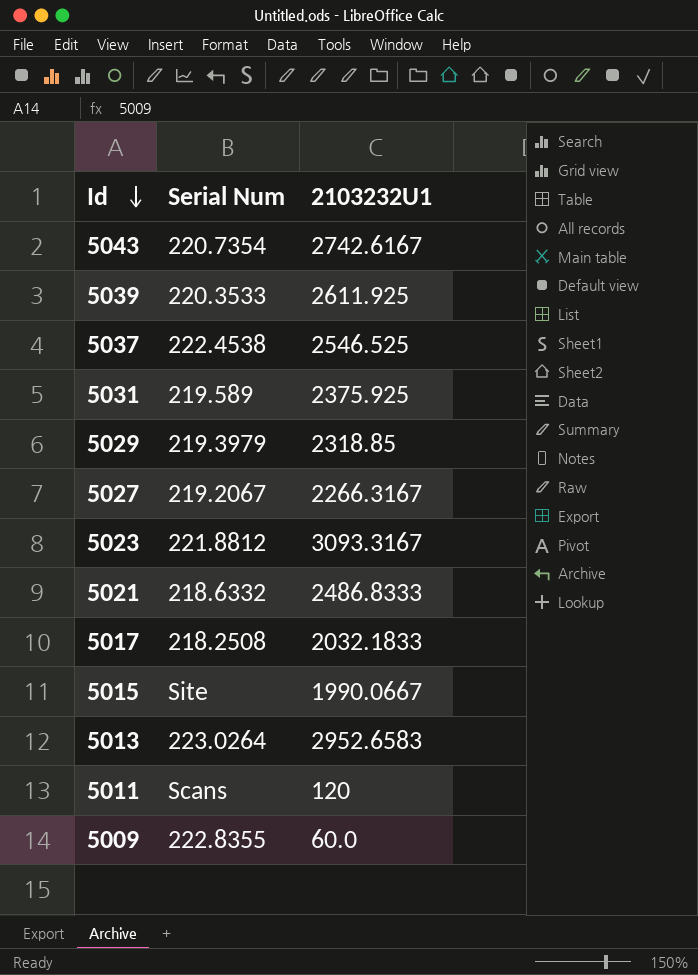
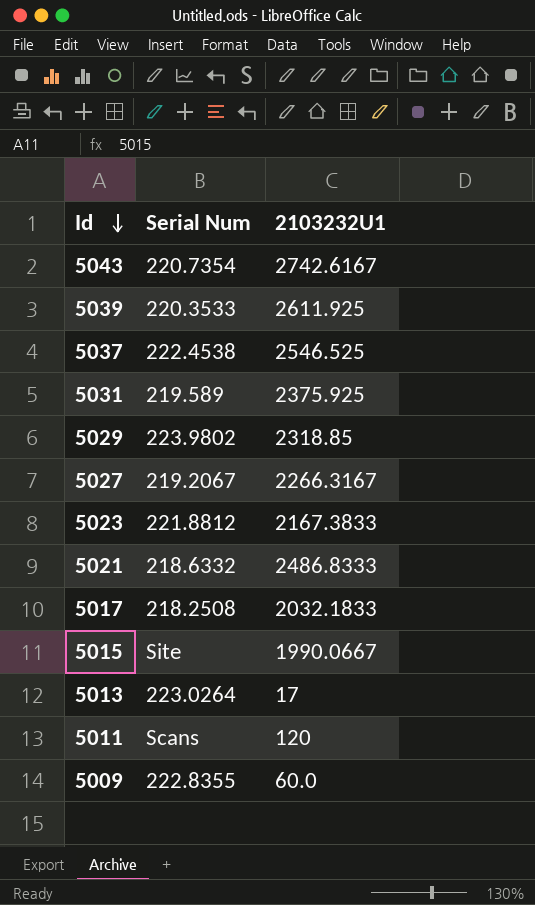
5029 | Serial Num: 219.3979 -> 223.9802
5023 | 2103232U1: 3093.3167 -> 2167.3833
5013 | 2103232U1: 2952.6583 -> 17

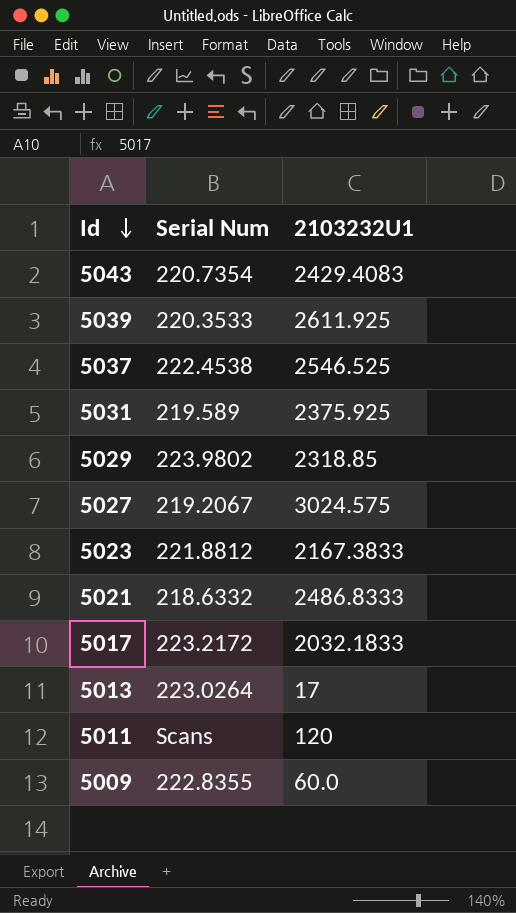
row 5015: Site | 1990.0667 -> none
5043 | 2103232U1: 2742.6167 -> 2429.4083
5027 | 2103232U1: 2266.3167 -> 3024.575
5017 | Serial Num: 218.2508 -> 223.2172

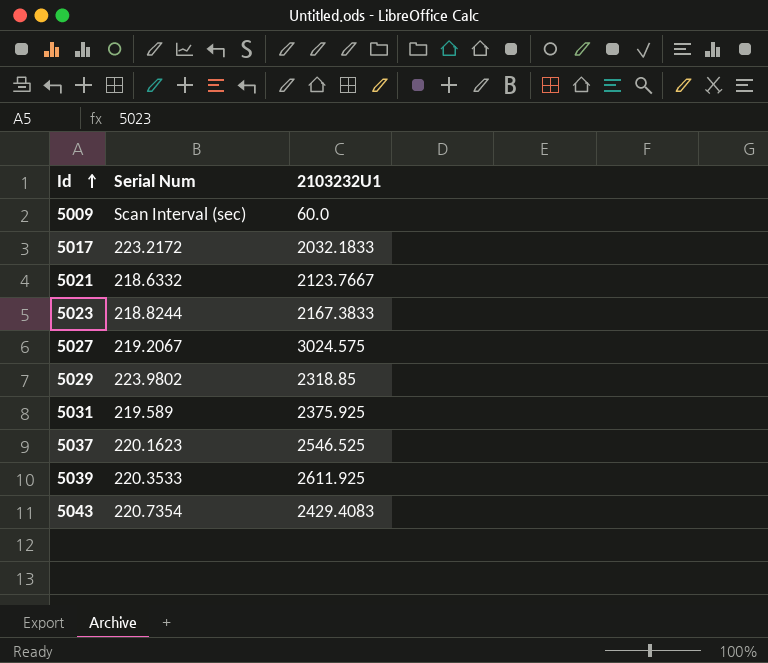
row order: Id descending -> Id ascending
row 5013: 223.0264 | 17 -> none
row 5011: Scans | 120 -> none
5009 | Serial Num: 222.8355 -> Scan Interval (sec)
5021 | 2103232U1: 2486.8333 -> 2123.7667
5023 | Serial Num: 221.8812 -> 218.8244
5037 | Serial Num: 222.4538 -> 220.1623

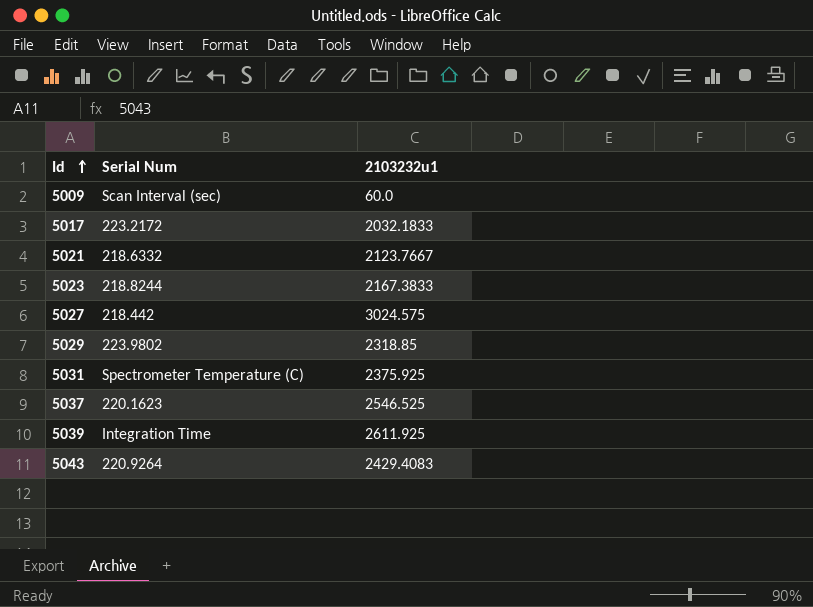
column name: 2103232U1 -> 2103232u1
5027 | Serial Num: 219.2067 -> 218.442
5031 | Serial Num: 219.589 -> Spectrometer Temperature (C)
5039 | Serial Num: 220.3533 -> Integration Time
5043 | Serial Num: 220.7354 -> 220.9264

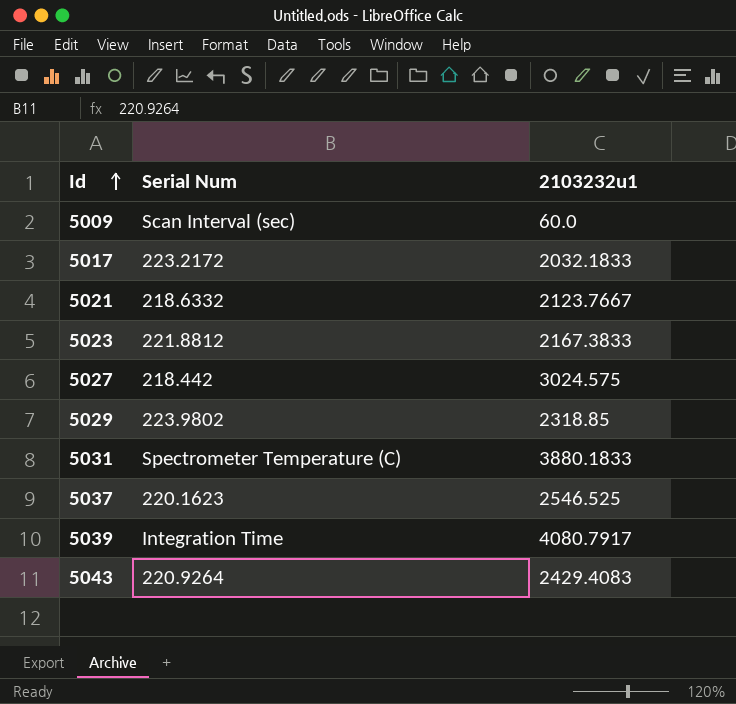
5023 | Serial Num: 218.8244 -> 221.8812
5031 | 2103232u1: 2375.925 -> 3880.1833
5039 | 2103232u1: 2611.925 -> 4080.7917

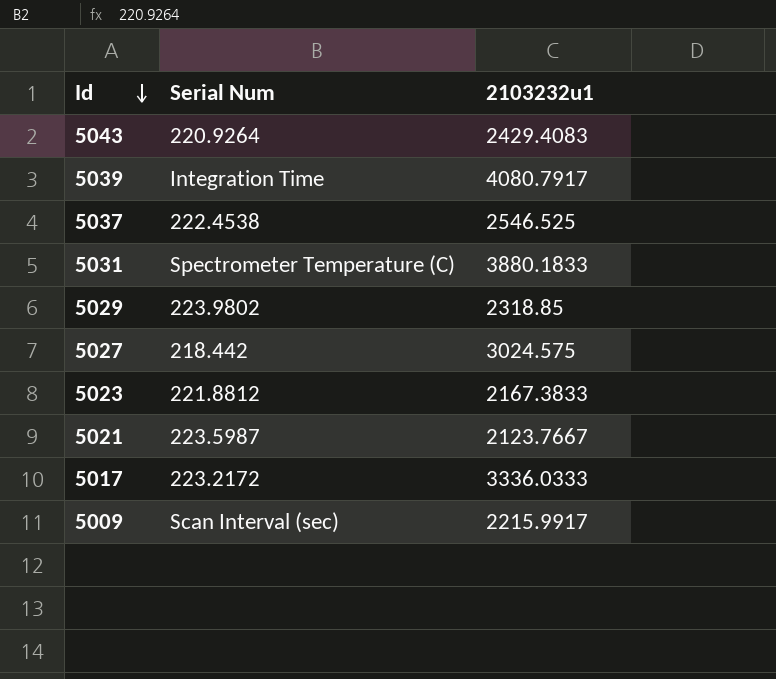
row order: Id ascending -> Id descending
5037 | Serial Num: 220.1623 -> 222.4538
5021 | Serial Num: 218.6332 -> 223.5987
5017 | 2103232u1: 2032.1833 -> 3336.0333
5009 | 2103232u1: 60.0 -> 2215.9917

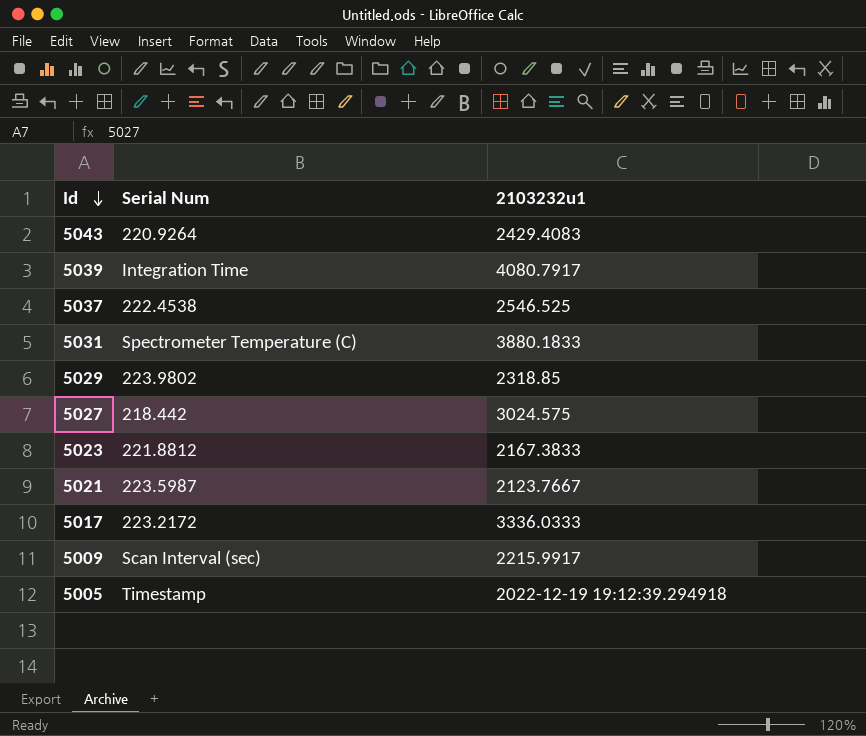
row 5005: none -> Timestamp | 2022-12-19 19:12:39.294918

